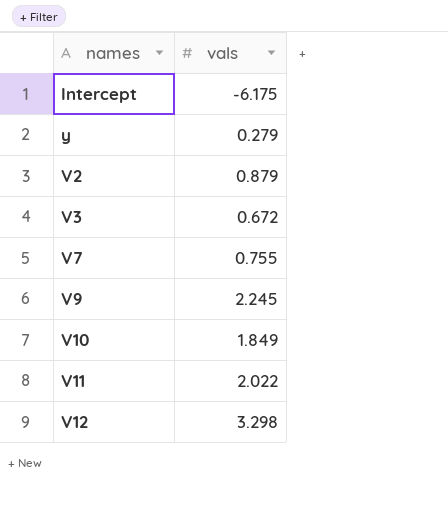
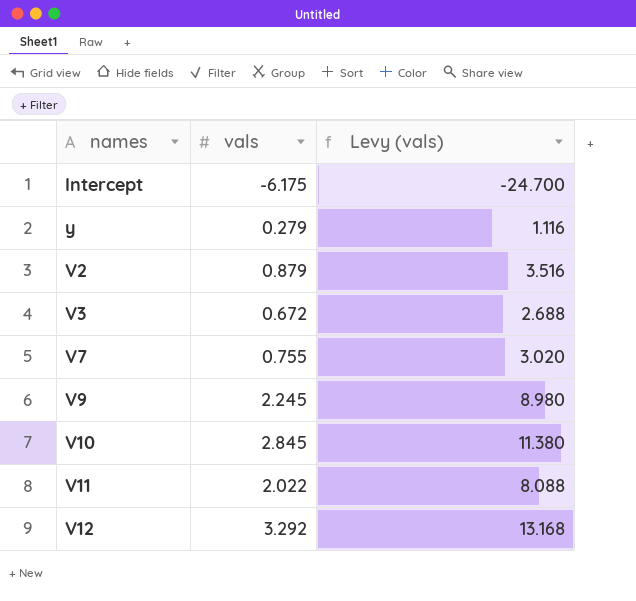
column Levy (vals) | formula: none -> [vals] * 4
V10 | vals: 1.849 -> 2.845
V12 | vals: 3.298 -> 3.292

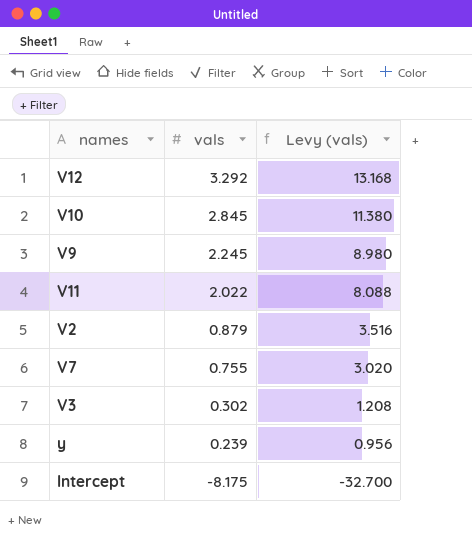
row order: none -> vals descending
V3 | vals: 0.672 -> 0.302
V3 | Levy (vals): 2.688 -> 1.208
y | vals: 0.279 -> 0.239
y | Levy (vals): 1.116 -> 0.956
Intercept | vals: -6.175 -> -8.175
Intercept | Levy (vals): -24.700 -> -32.700

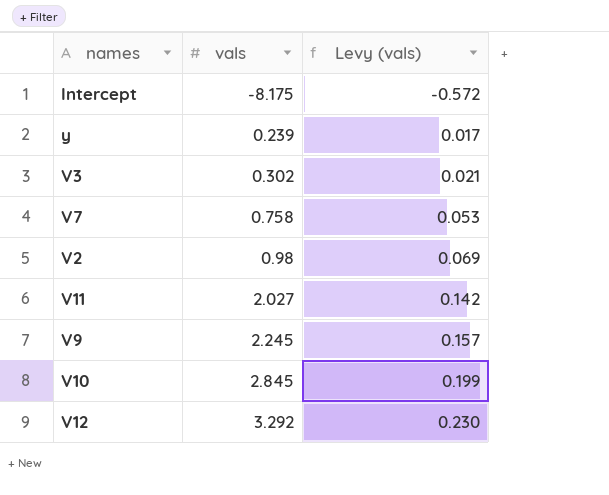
row order: vals descending -> vals ascending
column Levy (vals) | formula: [vals] * 4 -> [vals] * 0.07
V7 | vals: 0.755 -> 0.758
V2 | vals: 0.879 -> 0.98
V11 | vals: 2.022 -> 2.027

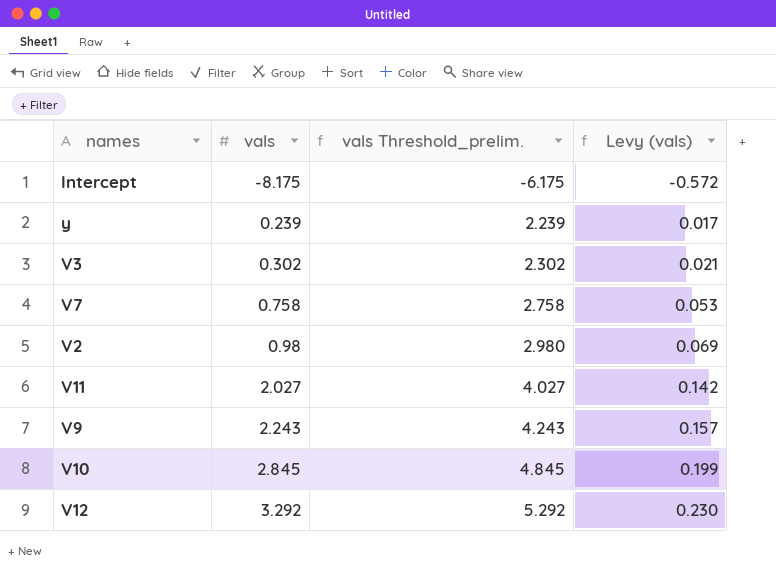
column vals Threshold_prelim. | formula: none -> [vals] + 2
V9 | vals: 2.245 -> 2.243

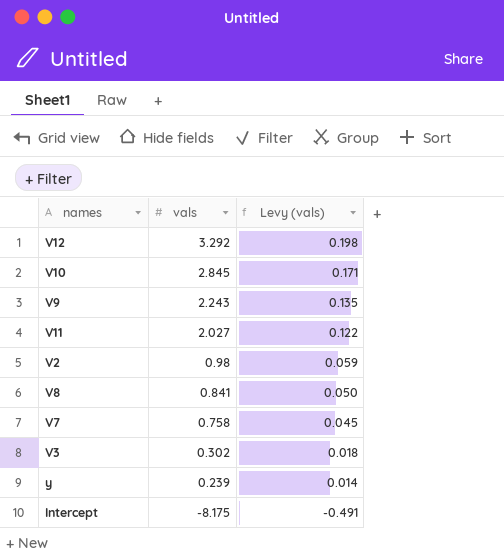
row order: vals ascending -> vals descending
column vals Threshold_prelim. | formula: [vals] + 2 -> none
column Levy (vals) | formula: [vals] * 0.07 -> [vals] * 0.06
row V8: none -> 0.841 | 0.050

